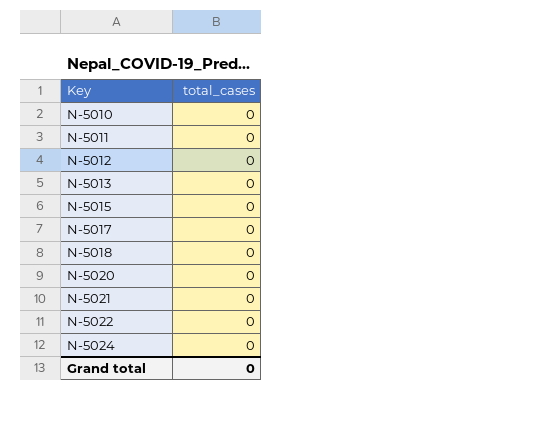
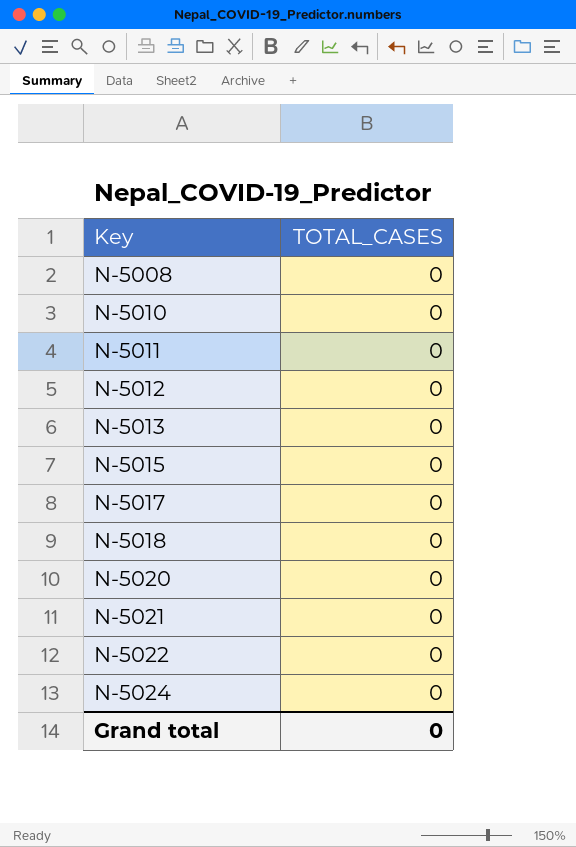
column name: total_cases -> TOTAL_CASES
row N-5008: none -> 0

